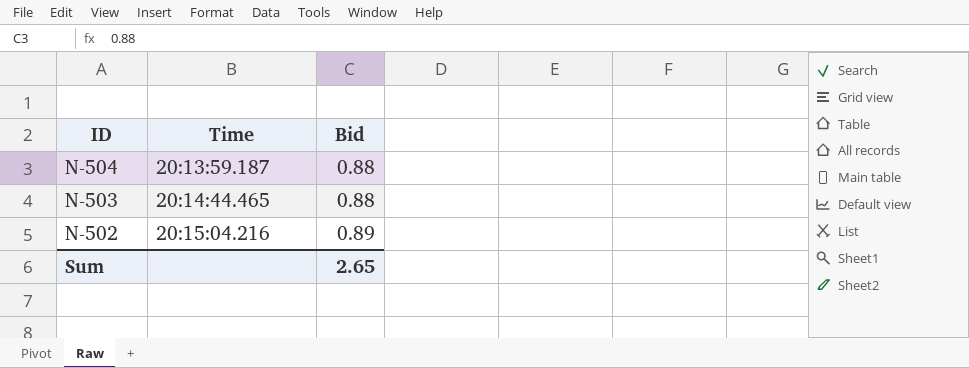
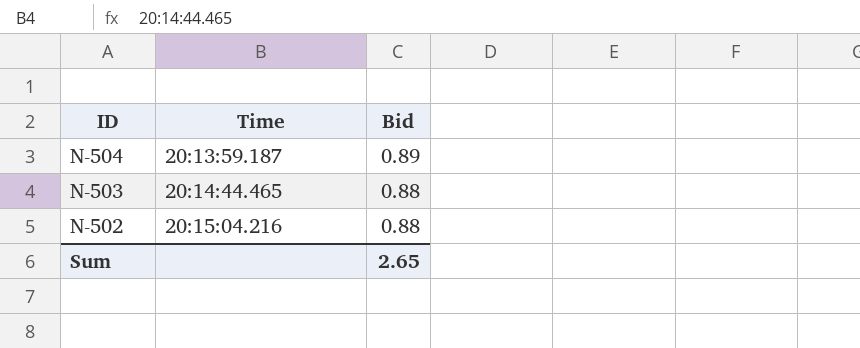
N-504 | Bid: 0.88 -> 0.89
N-502 | Bid: 0.89 -> 0.88

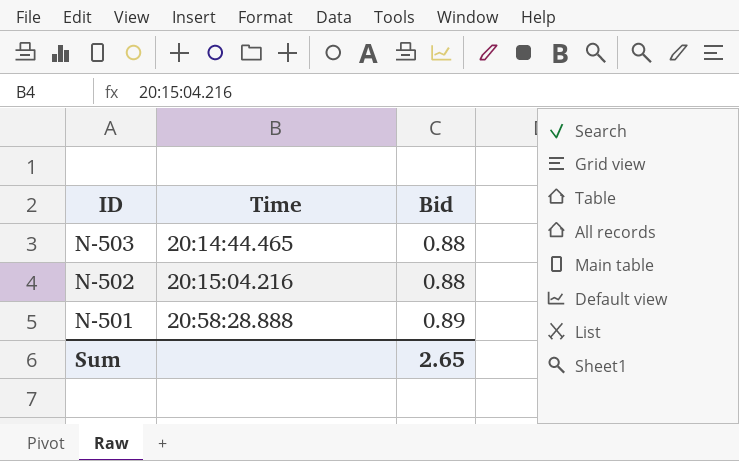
row N-504: 20:13:59.187 | 0.89 -> none
row N-501: none -> 20:58:28.888 | 0.89

